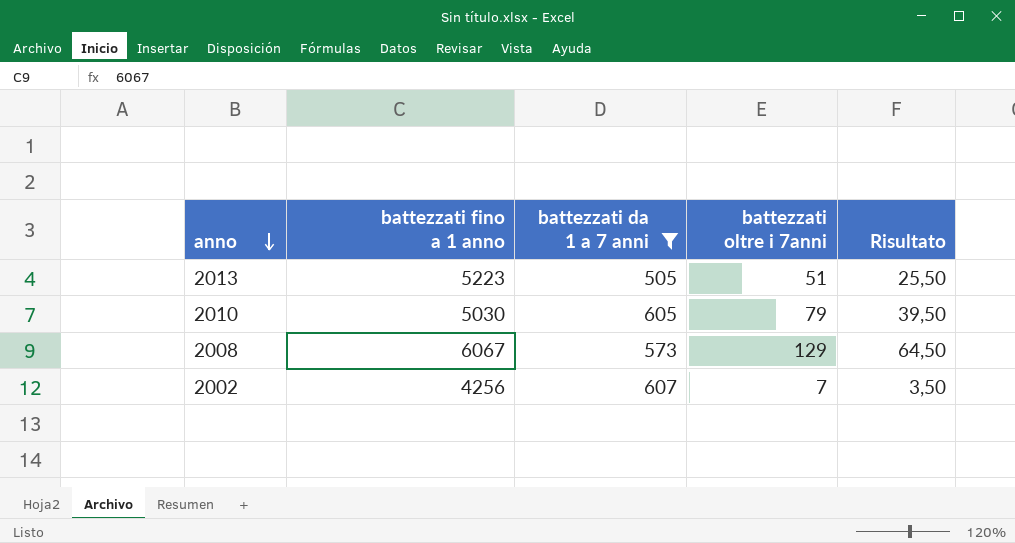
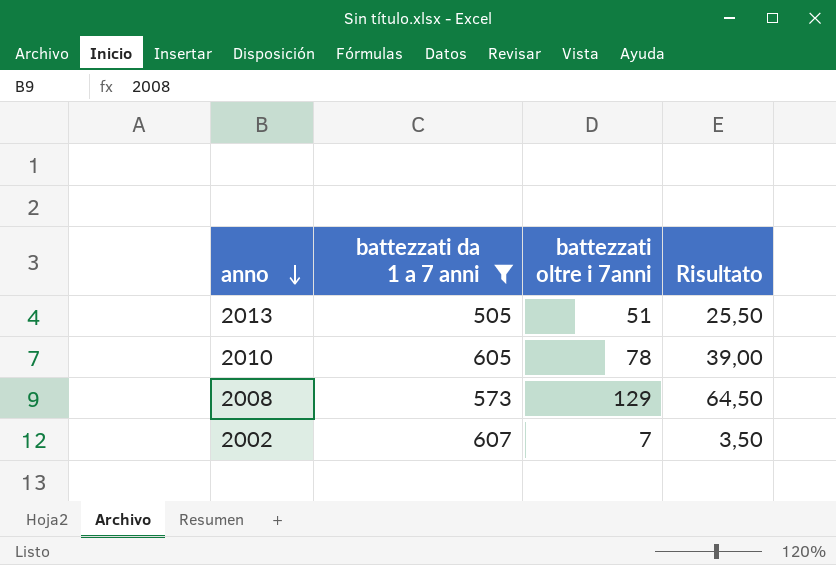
column battezzati fino a 1 anno | position: 2 -> none
2010 | battezzati oltre i 7anni: 79 -> 78
2010 | Risultato: 39,50 -> 39,00

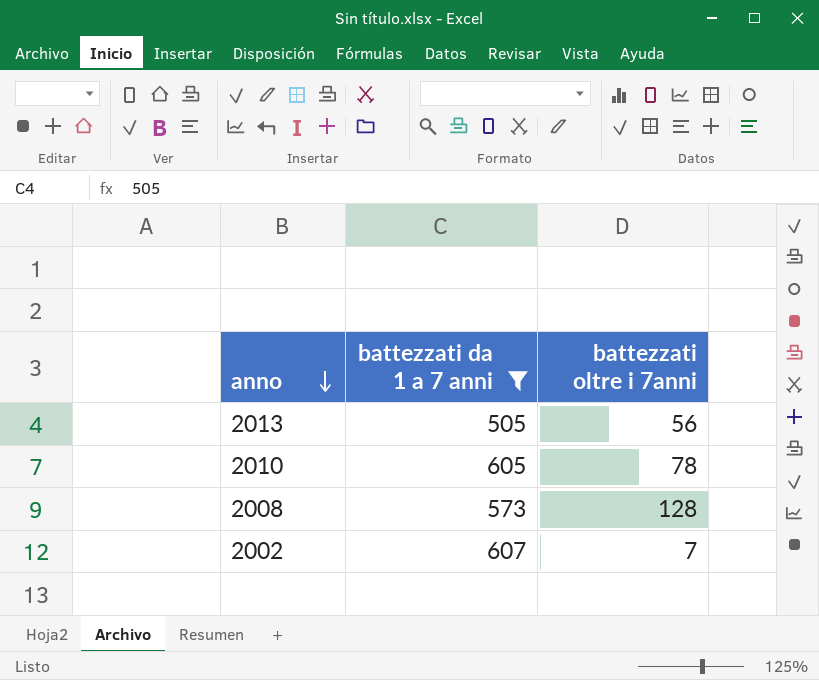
column Risultato | formula: [battezzati oltre i 7anni] * 0,5 -> none
2013 | battezzati oltre i 7anni: 51 -> 56
2008 | battezzati oltre i 7anni: 129 -> 128

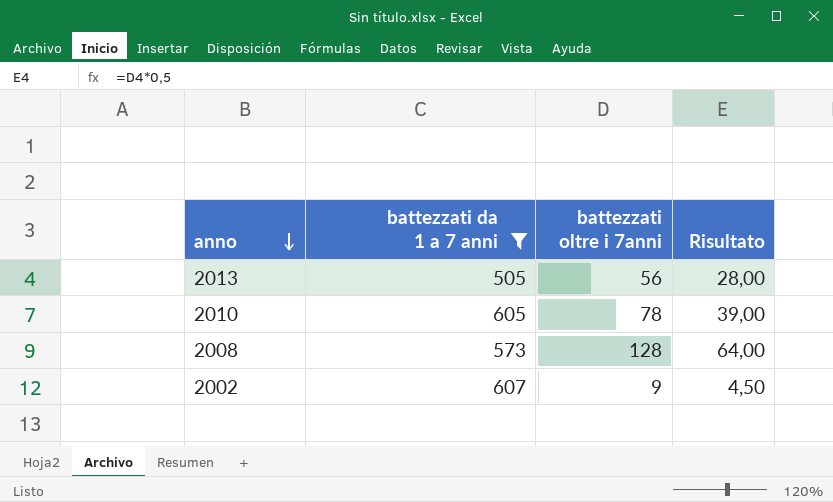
column Risultato | formula: none -> [battezzati oltre i 7anni] * 0,5
2002 | battezzati oltre i 7anni: 7 -> 9

